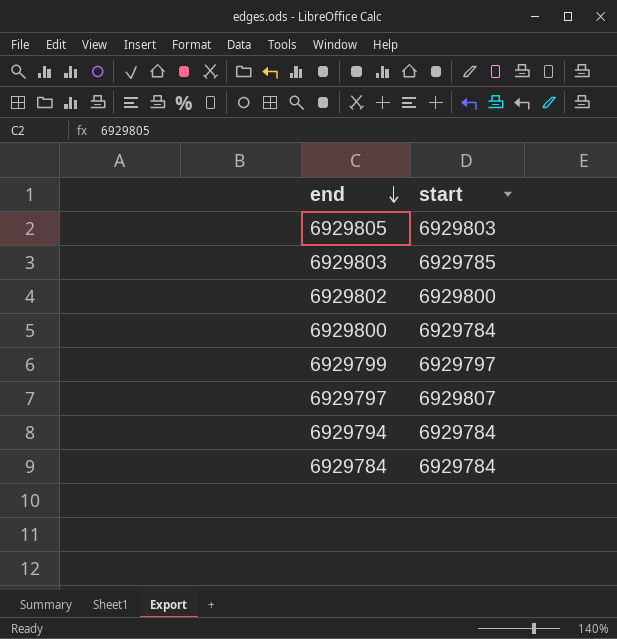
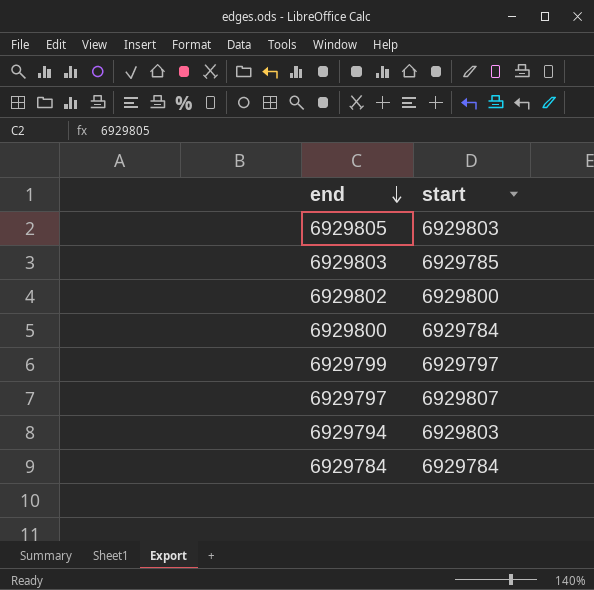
6929794 | start: 6929784 -> 6929803

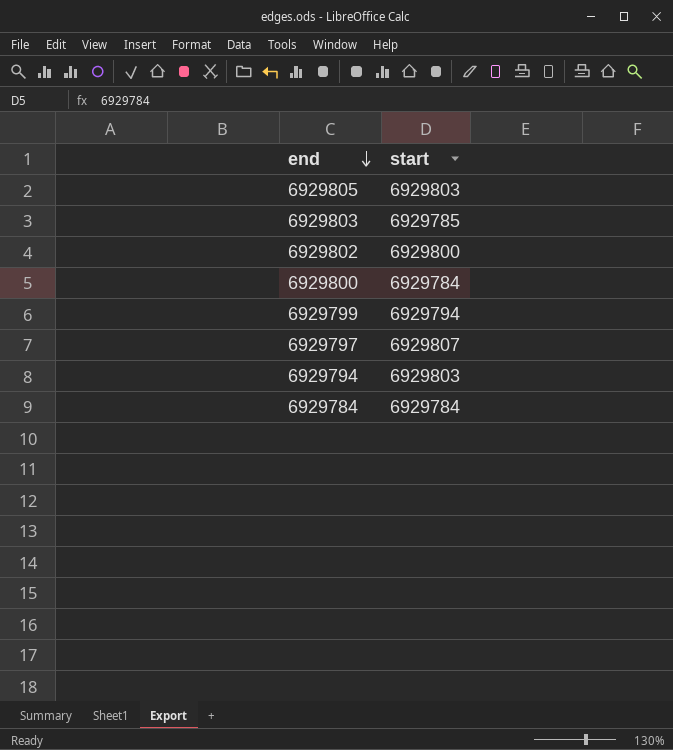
6929799 | start: 6929797 -> 6929794

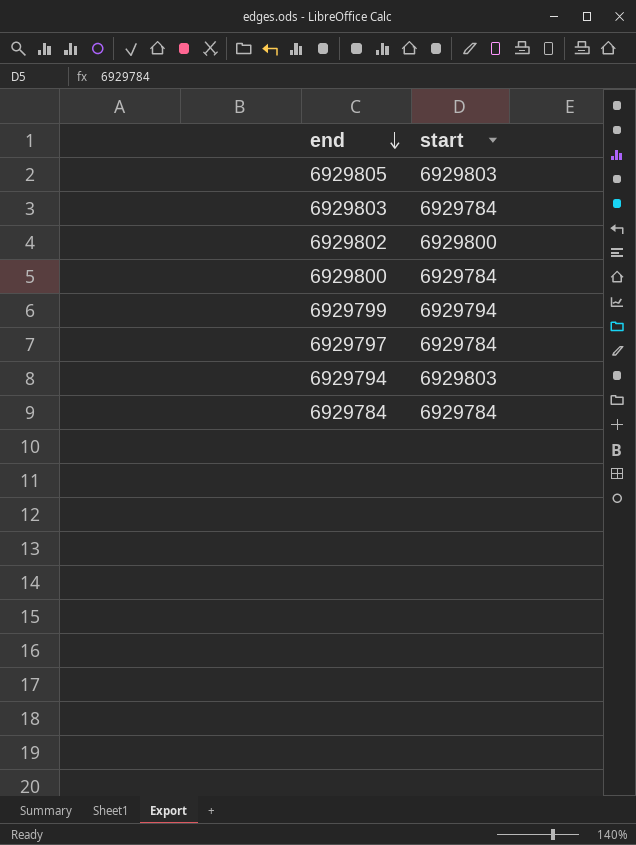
6929803 | start: 6929785 -> 6929784
6929797 | start: 6929807 -> 6929784

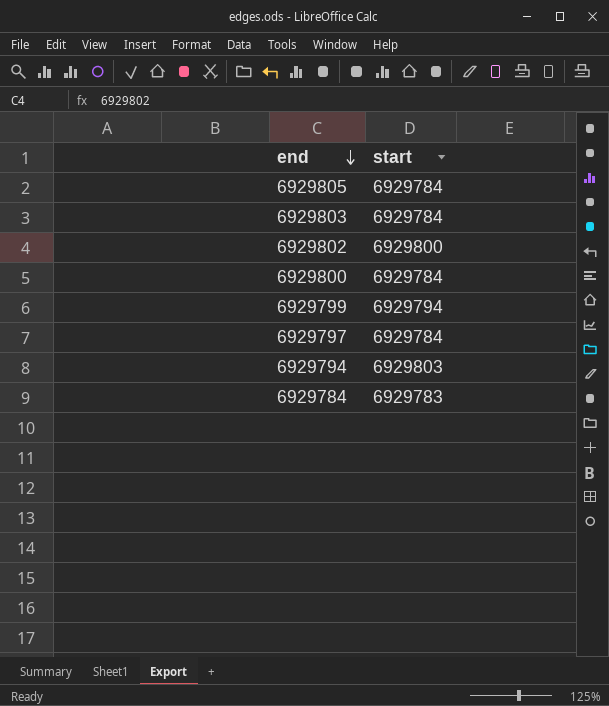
6929805 | start: 6929803 -> 6929784
6929784 | start: 6929784 -> 6929783

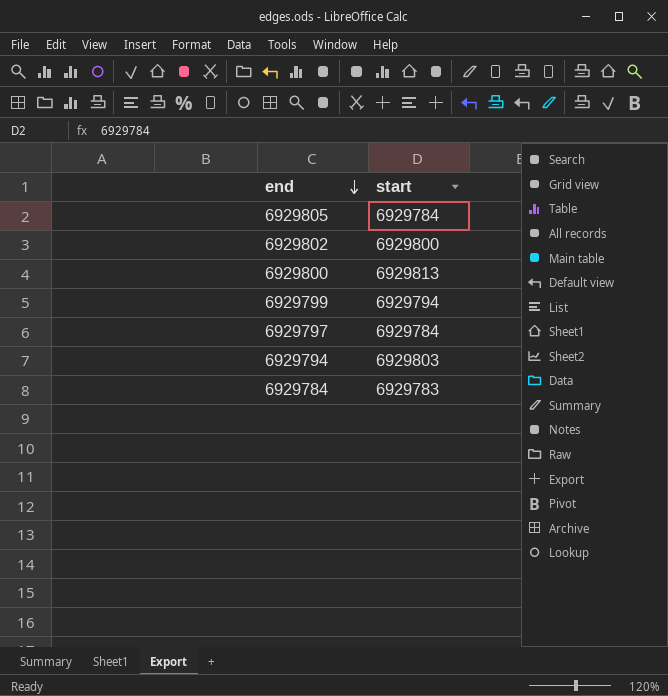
row 6929803: 6929784 -> none
6929800 | start: 6929784 -> 6929813

